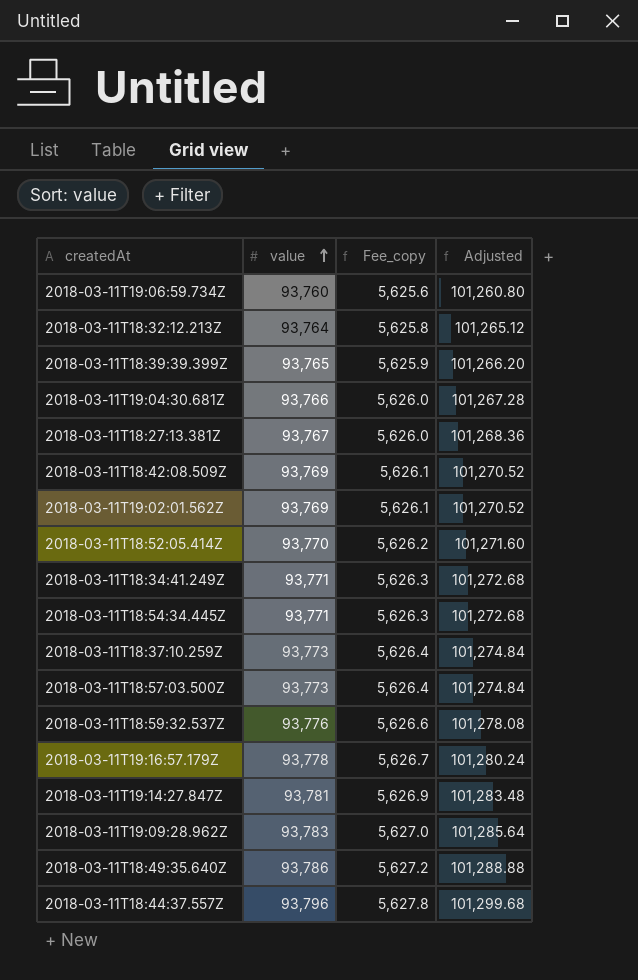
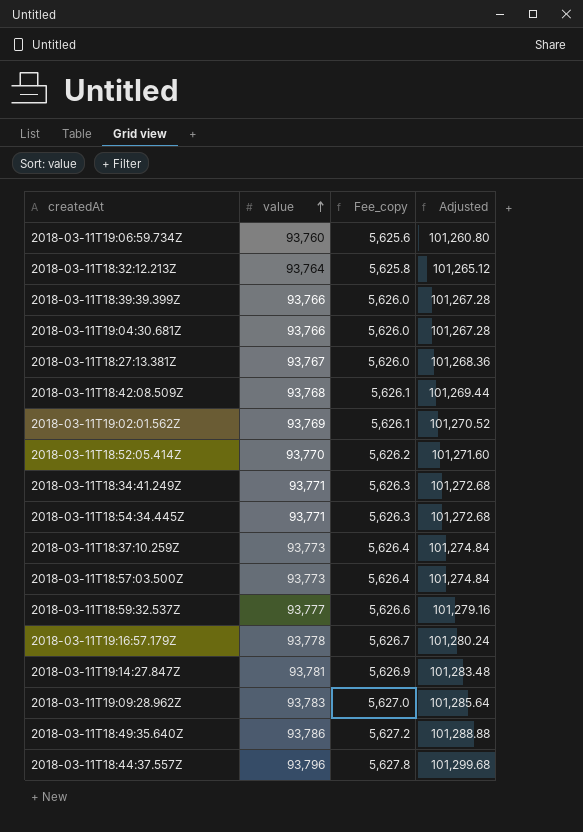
2018-03-11T18:39:39.399Z | value: 93,765 -> 93,766
2018-03-11T18:39:39.399Z | Fee_copy: 5,625.9 -> 5,626.0
2018-03-11T18:39:39.399Z | Adjusted: 101,266.20 -> 101,267.28
2018-03-11T18:42:08.509Z | value: 93,769 -> 93,768
2018-03-11T18:42:08.509Z | Adjusted: 101,270.52 -> 101,269.44
2018-03-11T18:59:32.537Z | value: 93,776 -> 93,777
2018-03-11T18:59:32.537Z | Adjusted: 101,278.08 -> 101,279.16

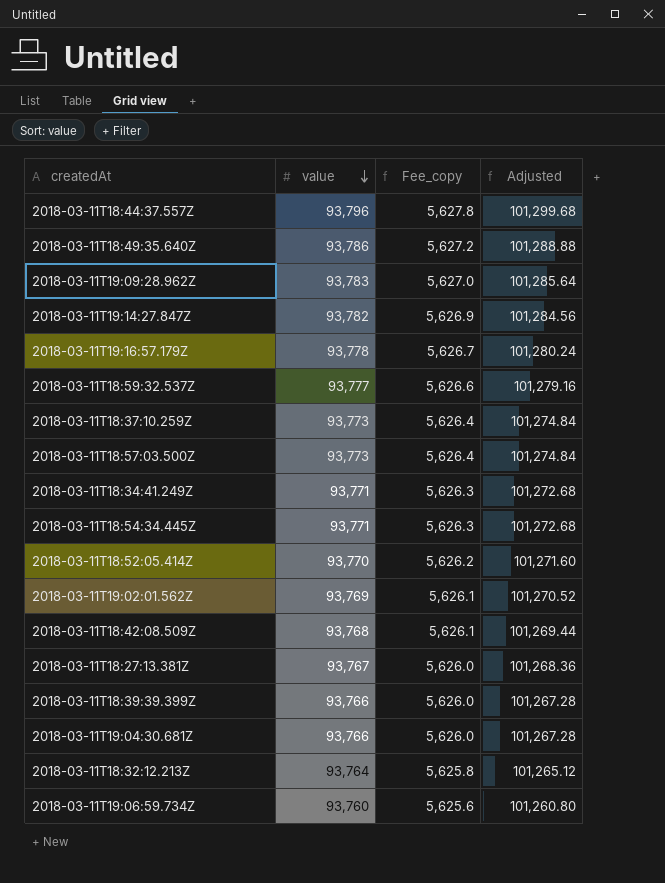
row order: value ascending -> value descending
2018-03-11T19:14:27.847Z | value: 93,781 -> 93,782
2018-03-11T19:14:27.847Z | Adjusted: 101,283.48 -> 101,284.56

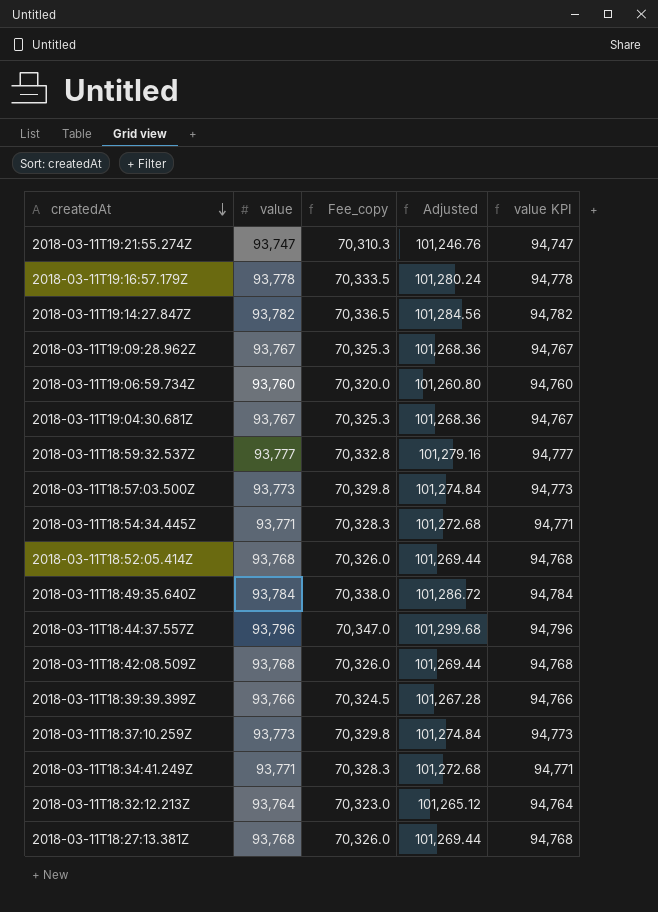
row order: value descending -> createdAt descending
column Fee_copy | formula: [value] * 0.06 -> [value] * 0.75
column value KPI | formula: none -> [value] + 1000
row 2018-03-11T19:02:01.562Z: 93,769 | 5,626.1 | 101,270.52 -> none
row 2018-03-11T19:21:55.274Z: none -> 93,747 | 70,310.3 | 101,246.76 | 94,747
2018-03-11T19:09:28.962Z | value: 93,783 -> 93,767
2018-03-11T19:09:28.962Z | Adjusted: 101,285.64 -> 101,268.36
2018-03-11T19:04:30.681Z | value: 93,766 -> 93,767
2018-03-11T19:04:30.681Z | Adjusted: 101,267.28 -> 101,268.36
2018-03-11T18:52:05.414Z | value: 93,770 -> 93,768
2018-03-11T18:52:05.414Z | Adjusted: 101,271.60 -> 101,269.44
2018-03-11T18:49:35.640Z | value: 93,786 -> 93,784
2018-03-11T18:49:35.640Z | Adjusted: 101,288.88 -> 101,286.72
2018-03-11T18:27:13.381Z | value: 93,767 -> 93,768
2018-03-11T18:27:13.381Z | Adjusted: 101,268.36 -> 101,269.44

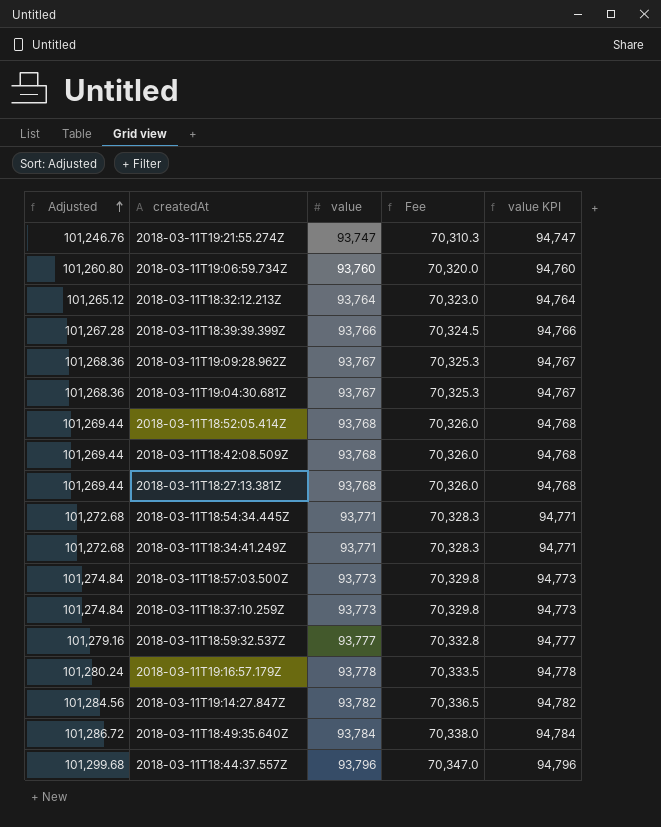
row order: createdAt descending -> Adjusted ascending
column Adjusted | position: 4 -> 1
column name: Fee_copy -> Fee

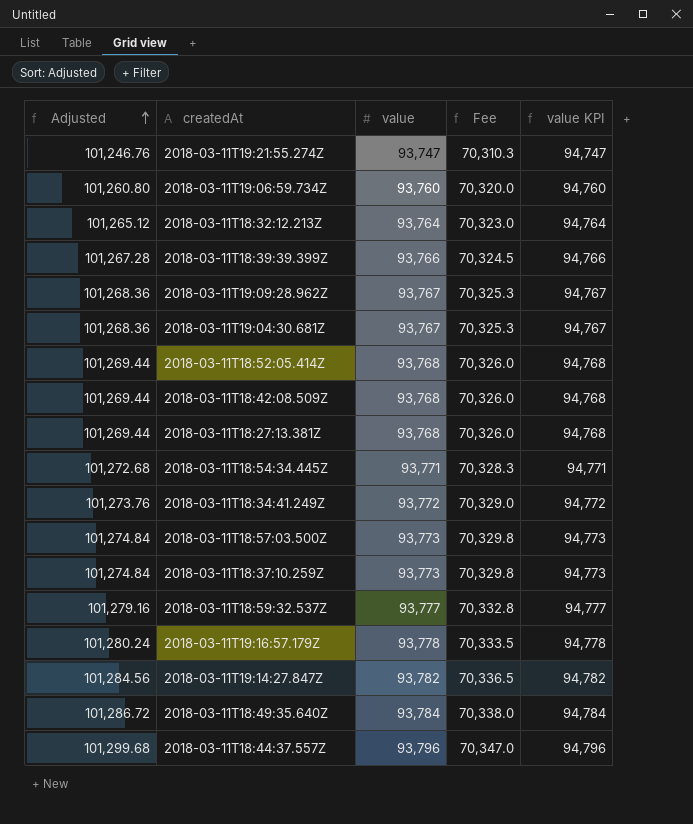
2018-03-11T18:34:41.249Z | Adjusted: 101,272.68 -> 101,273.76
2018-03-11T18:34:41.249Z | value: 93,771 -> 93,772
2018-03-11T18:34:41.249Z | Fee: 70,328.3 -> 70,329.0
2018-03-11T18:34:41.249Z | value KPI: 94,771 -> 94,772

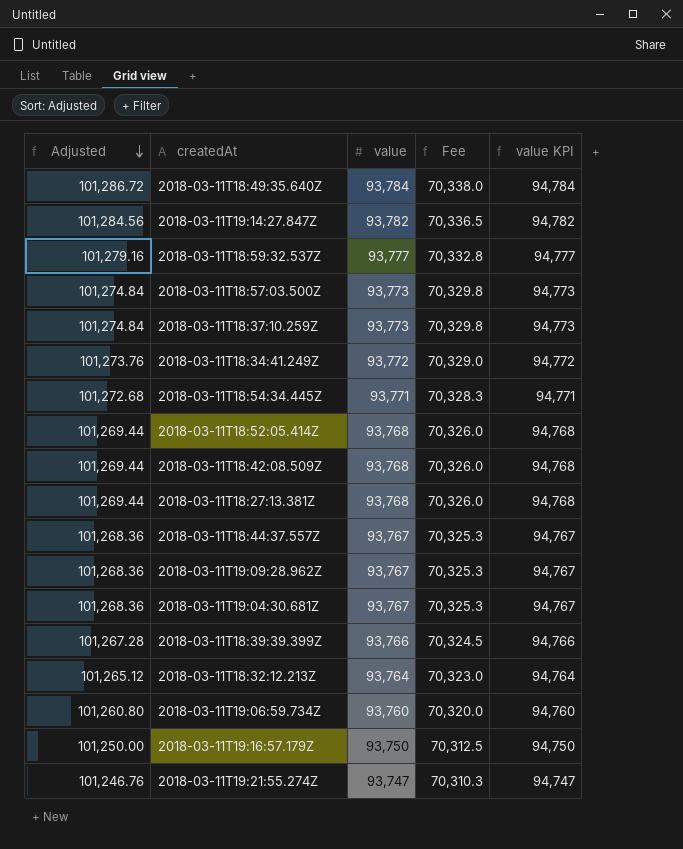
row order: Adjusted ascending -> Adjusted descending
2018-03-11T18:44:37.557Z | Adjusted: 101,299.68 -> 101,268.36
2018-03-11T18:44:37.557Z | value: 93,796 -> 93,767
2018-03-11T18:44:37.557Z | Fee: 70,347.0 -> 70,325.3
2018-03-11T18:44:37.557Z | value KPI: 94,796 -> 94,767
2018-03-11T19:16:57.179Z | Adjusted: 101,280.24 -> 101,250.00
2018-03-11T19:16:57.179Z | value: 93,778 -> 93,750
2018-03-11T19:16:57.179Z | Fee: 70,333.5 -> 70,312.5
2018-03-11T19:16:57.179Z | value KPI: 94,778 -> 94,750

